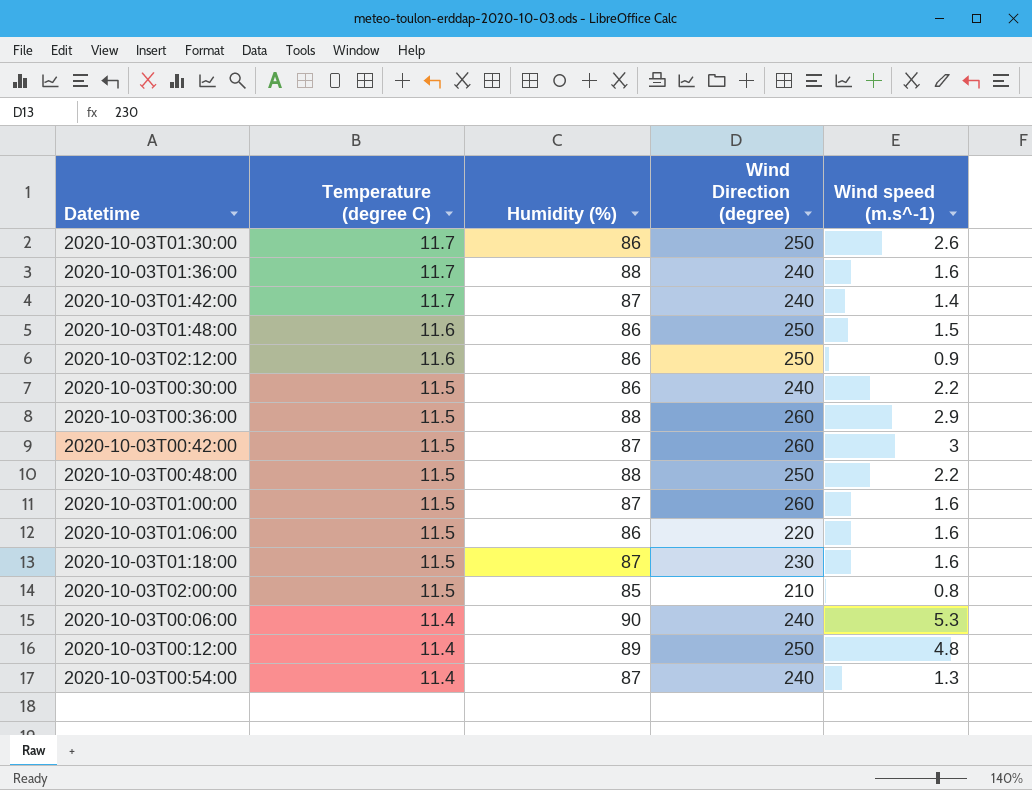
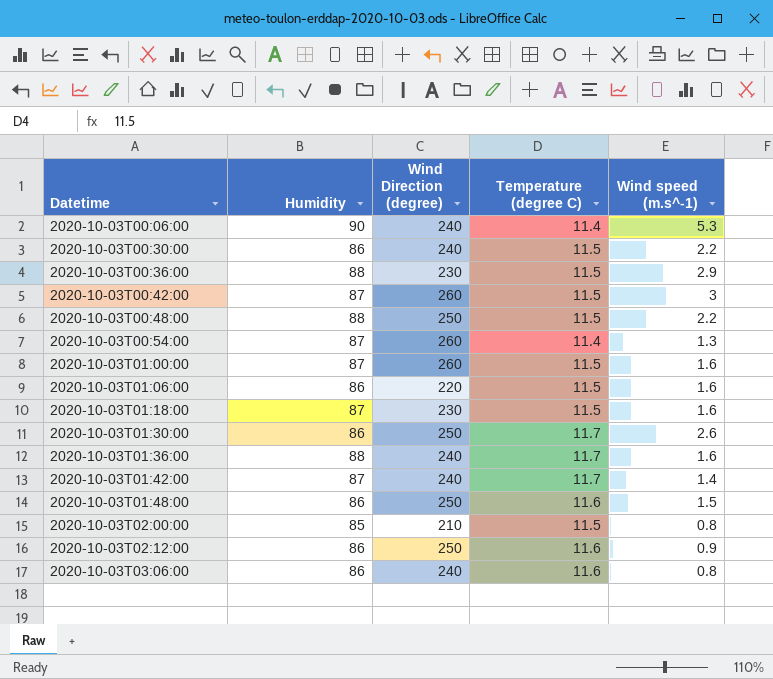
row order: Temperature (degree C) descending -> Datetime ascending
column name: Humidity (%) -> Humidity
column Temperature (degree C) | position: 2 -> 4
row 2020-10-03T00:12:00: 11.4 | 89 | 250 | 4.8 -> none
2020-10-03T00:36:00 | Wind Direction (degree): 260 -> 230
2020-10-03T00:54:00 | Wind Direction (degree): 240 -> 260
row 2020-10-03T03:06:00: none -> 86 | 240 | 11.6 | 0.8

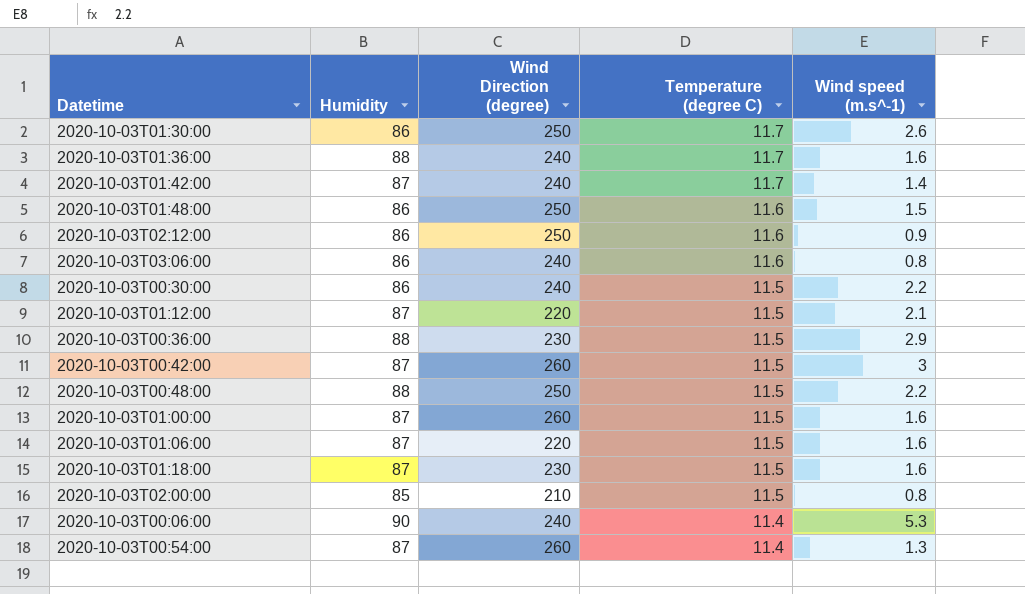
row order: Datetime ascending -> Temperature (degree C) descending
row 2020-10-03T01:12:00: none -> 87 | 220 | 11.5 | 2.1
2020-10-03T01:06:00 | Humidity: 86 -> 87

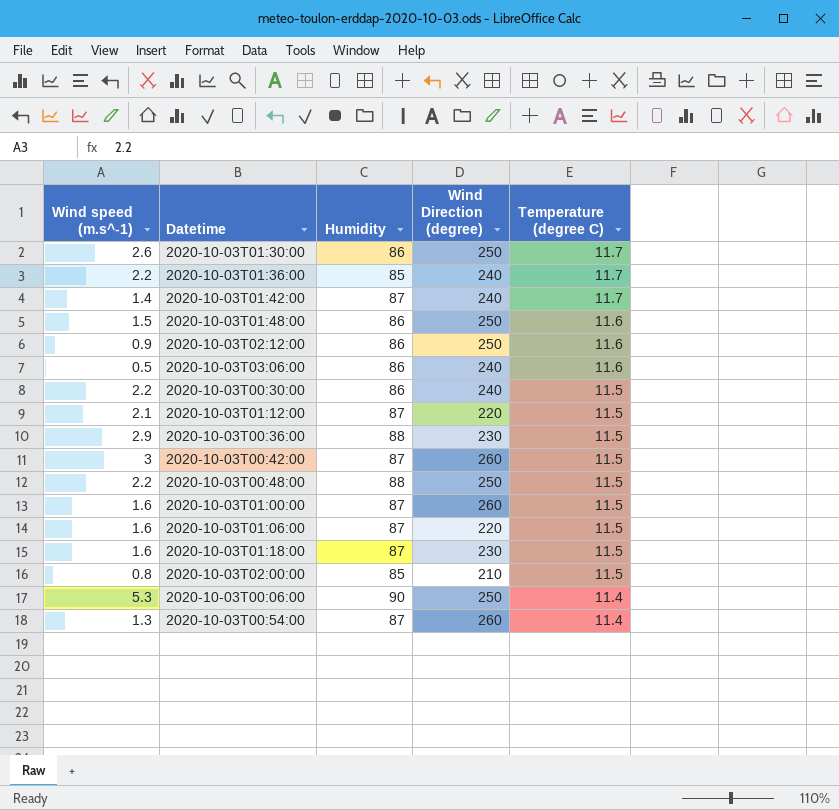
column Wind speed (m.s^-1) | position: 5 -> 1
2020-10-03T01:36:00 | Wind speed (m.s^-1): 1.6 -> 2.2
2020-10-03T01:36:00 | Humidity: 88 -> 85
2020-10-03T03:06:00 | Wind speed (m.s^-1): 0.8 -> 0.5
2020-10-03T00:06:00 | Wind Direction (degree): 240 -> 250

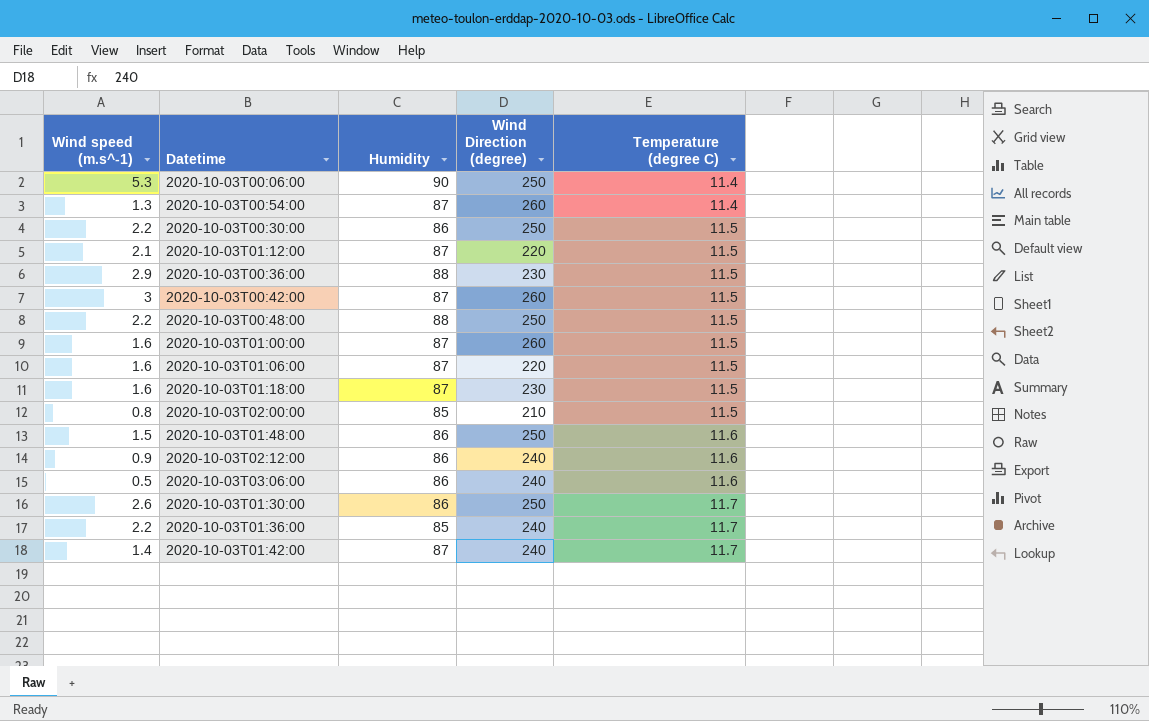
row order: Temperature (degree C) descending -> Temperature (degree C) ascending
2020-10-03T00:30:00 | Wind Direction (degree): 240 -> 250
2020-10-03T02:12:00 | Wind Direction (degree): 250 -> 240

